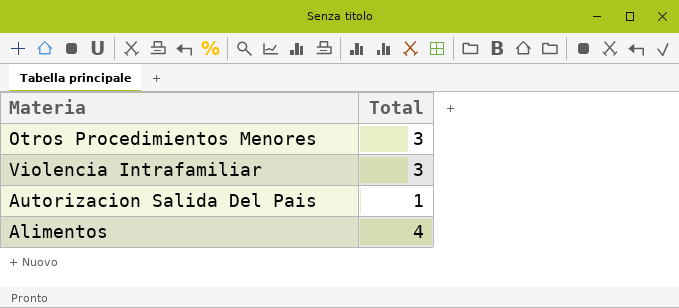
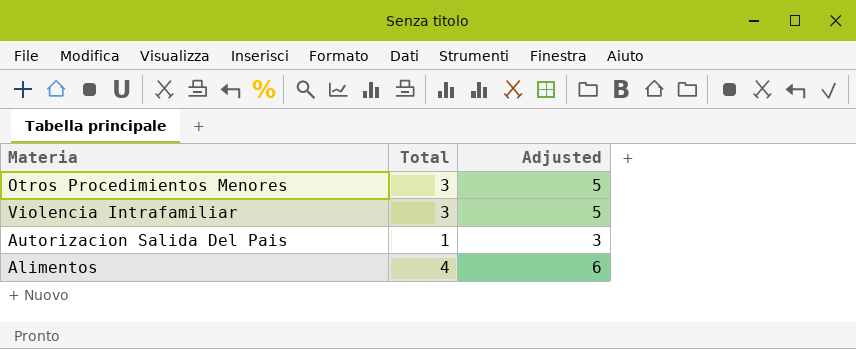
column Adjusted | formula: none -> [Total] + 2

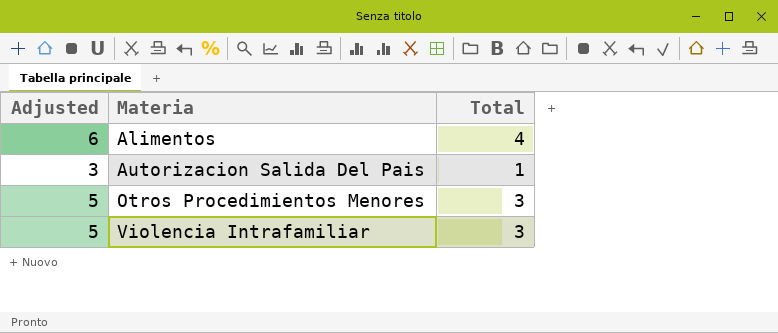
row order: none -> Materia ascending
column Adjusted | position: 3 -> 1

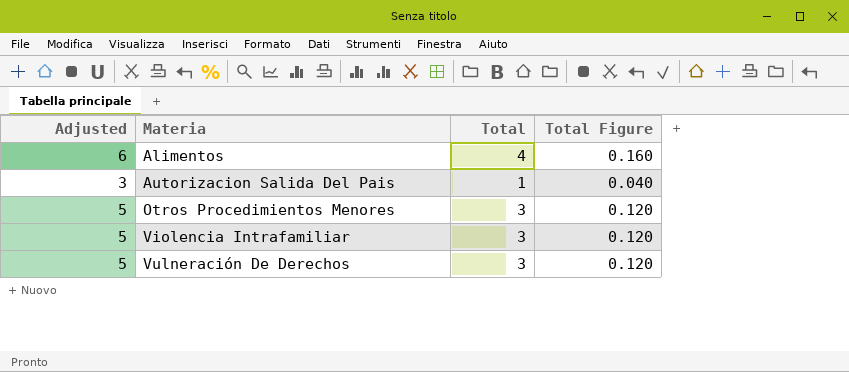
column Total Figure | formula: none -> [Total] * 0.04
row Vulneración De Derechos: none -> 5 | 3 | 0.120

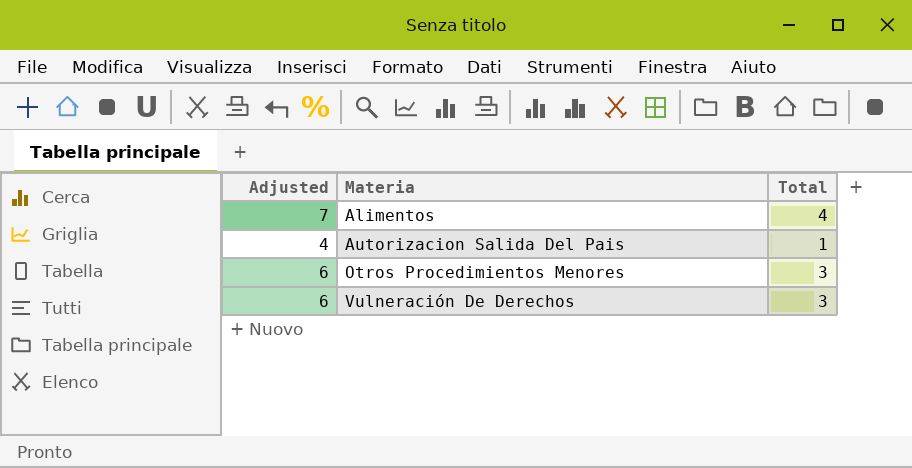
column Total Figure | formula: [Total] * 0.04 -> none
column Adjusted | formula: [Total] + 2 -> [Total] + 3
row Violencia Intrafamiliar: 5 | 3 | 0.120 -> none

